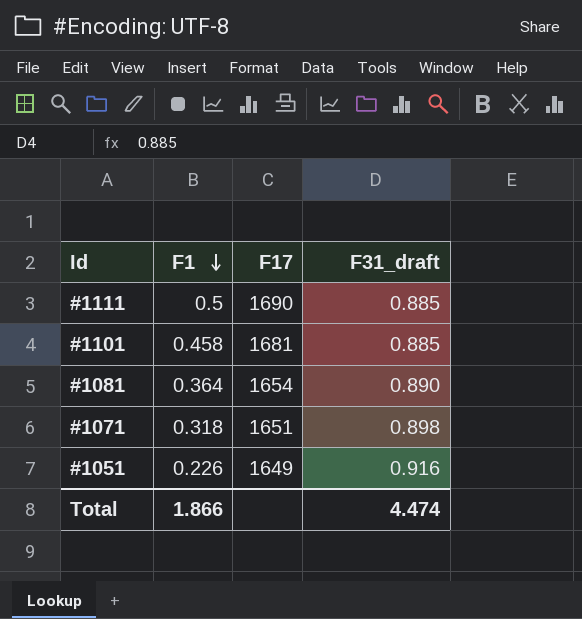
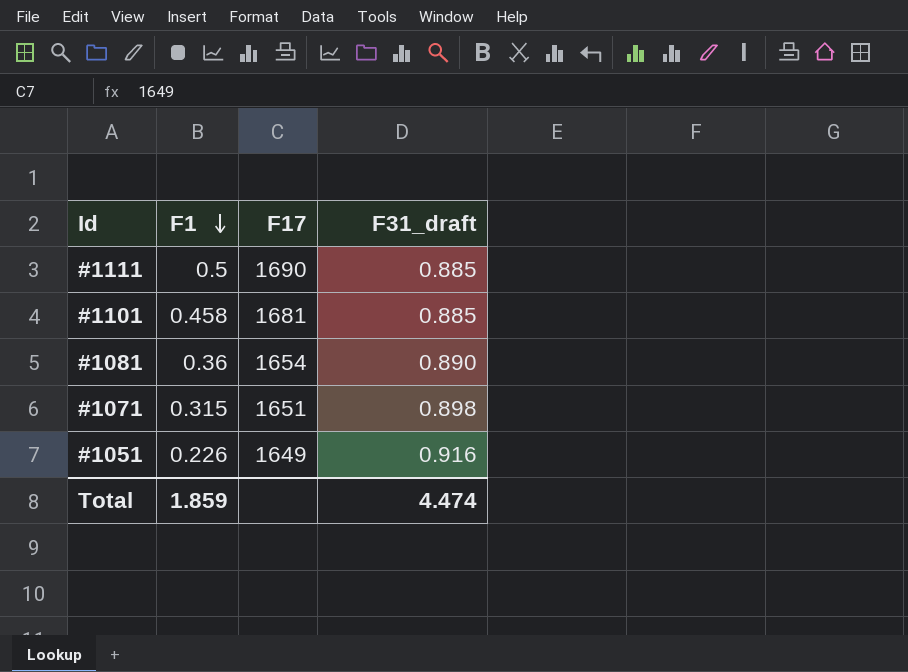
#1081 | F1: 0.364 -> 0.36
#1071 | F1: 0.318 -> 0.315
Total | F1: 1.866 -> 1.859

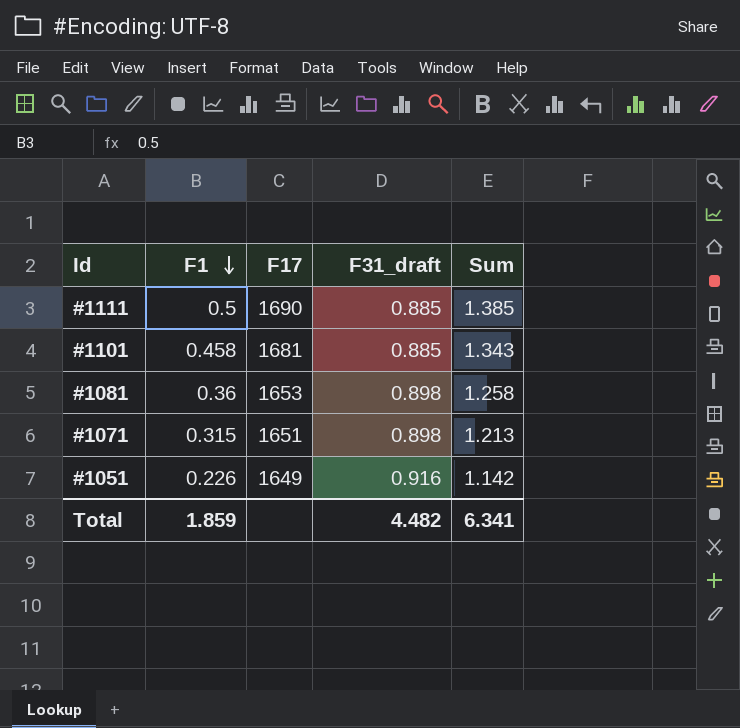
column Sum | formula: none -> [F1] + [F31_draft]
#1081 | F17: 1654 -> 1653
#1081 | F31_draft: 0.890 -> 0.898
Total | F31_draft: 4.474 -> 4.482

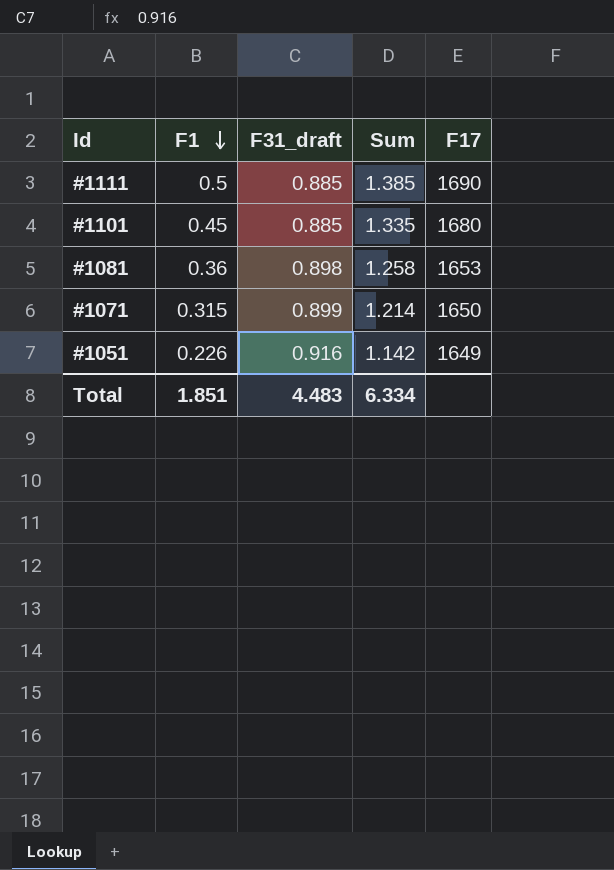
column F17 | position: 3 -> 5
#1101 | F1: 0.458 -> 0.45
#1101 | Sum: 1.343 -> 1.335
#1101 | F17: 1681 -> 1680
#1071 | F31_draft: 0.898 -> 0.899
#1071 | Sum: 1.213 -> 1.214
#1071 | F17: 1651 -> 1650
Total | F1: 1.859 -> 1.851
Total | F31_draft: 4.482 -> 4.483
Total | Sum: 6.341 -> 6.334

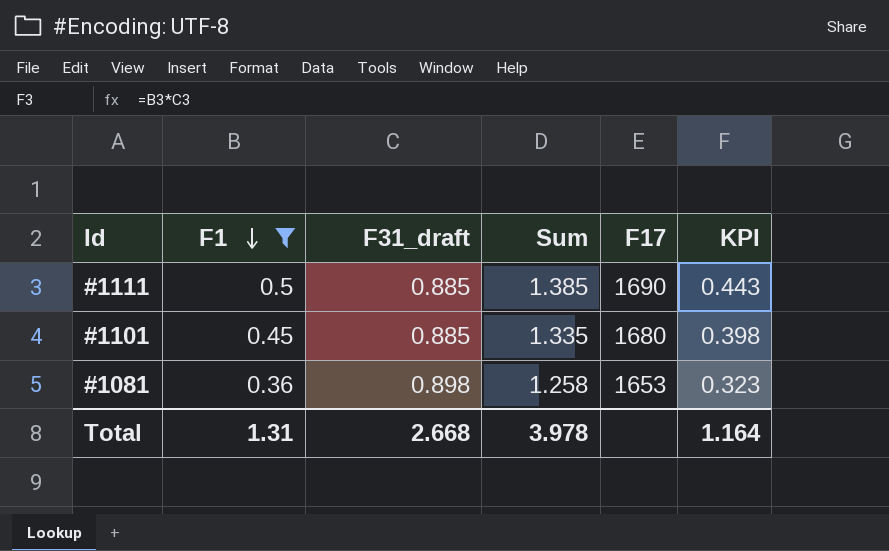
filter: none -> F1 >= 0.36
column KPI | formula: none -> [F1] * [F31_draft]
Total | F1: 1.851 -> 1.31
Total | F31_draft: 4.483 -> 2.668
Total | Sum: 6.334 -> 3.978

